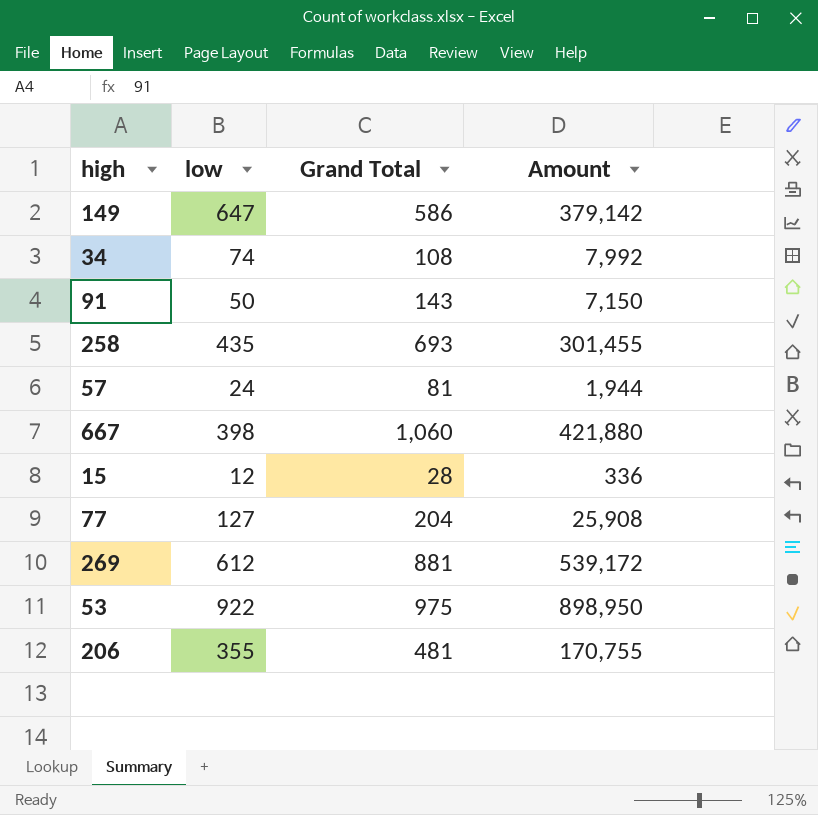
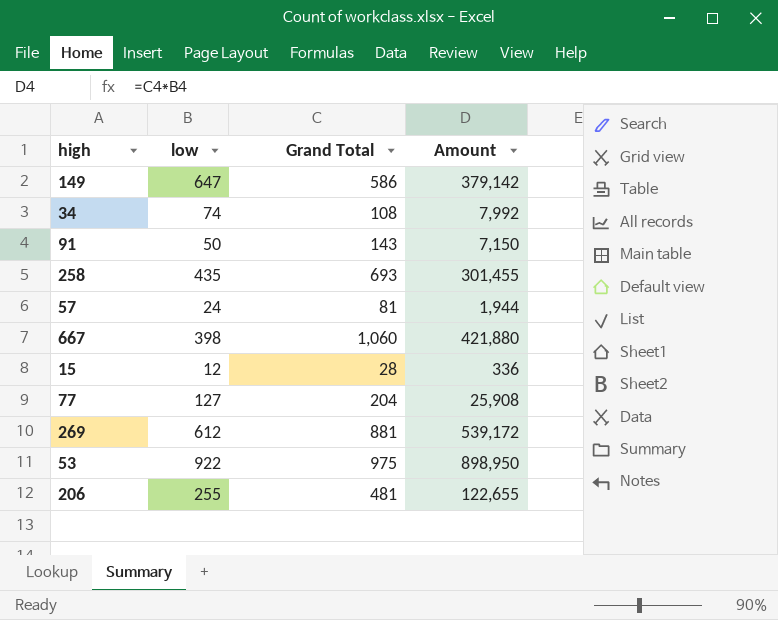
206 | low: 355 -> 255
206 | Amount: 170,755 -> 122,655

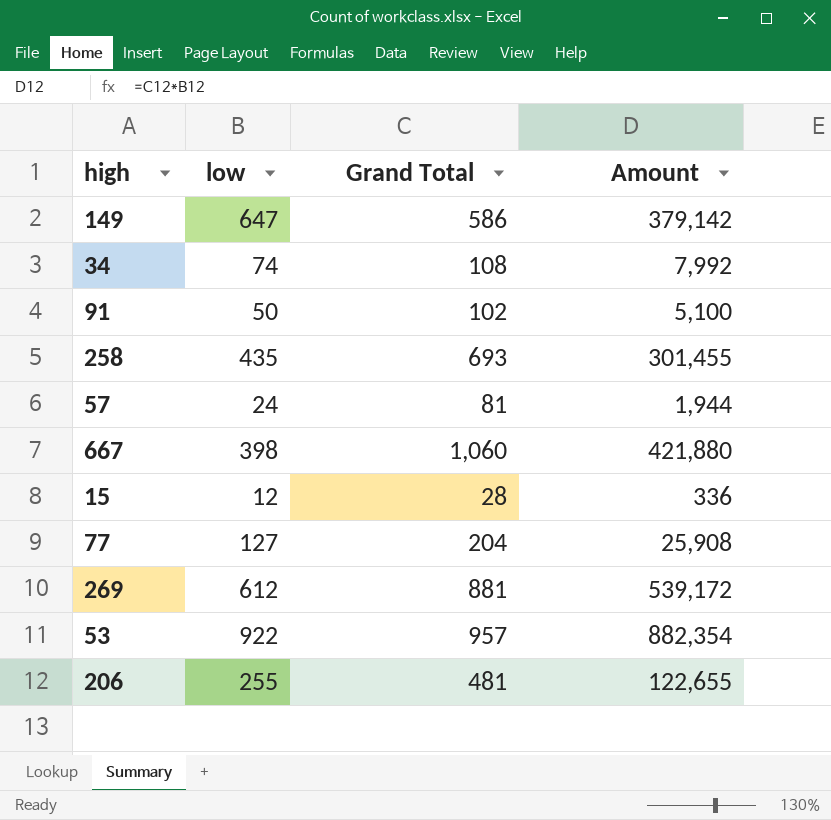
91 | Grand Total: 143 -> 102
91 | Amount: 7,150 -> 5,100
53 | Grand Total: 975 -> 957
53 | Amount: 898,950 -> 882,354

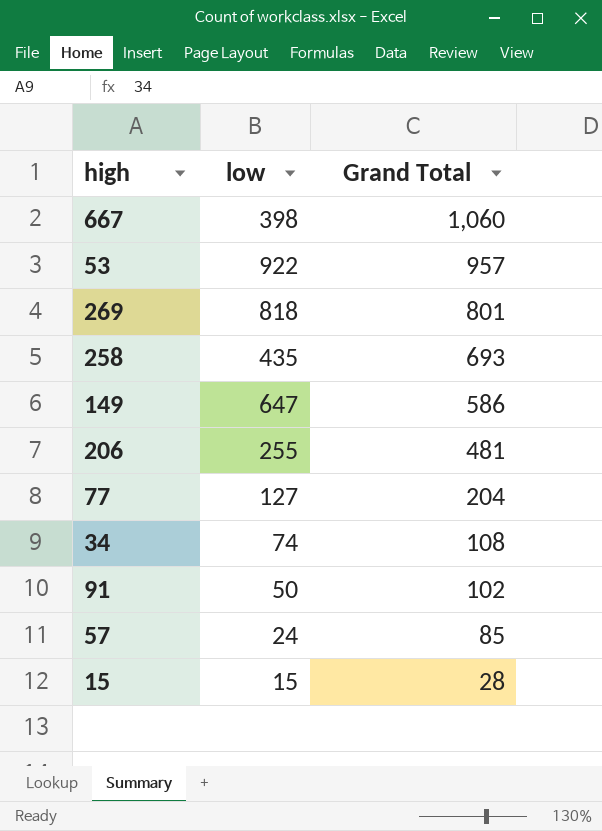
row order: none -> Grand Total descending
column Amount | formula: [low] * [Grand Total] -> none
269 | low: 612 -> 818
269 | Grand Total: 881 -> 801
57 | Grand Total: 81 -> 85
15 | low: 12 -> 15

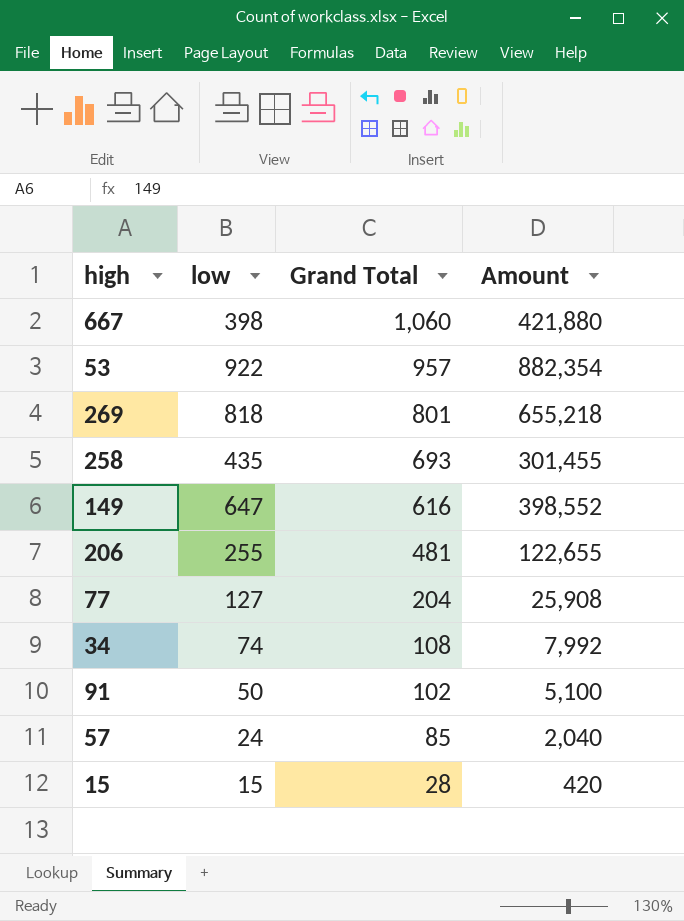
column Amount | formula: none -> [low] * [Grand Total]
149 | Grand Total: 586 -> 616

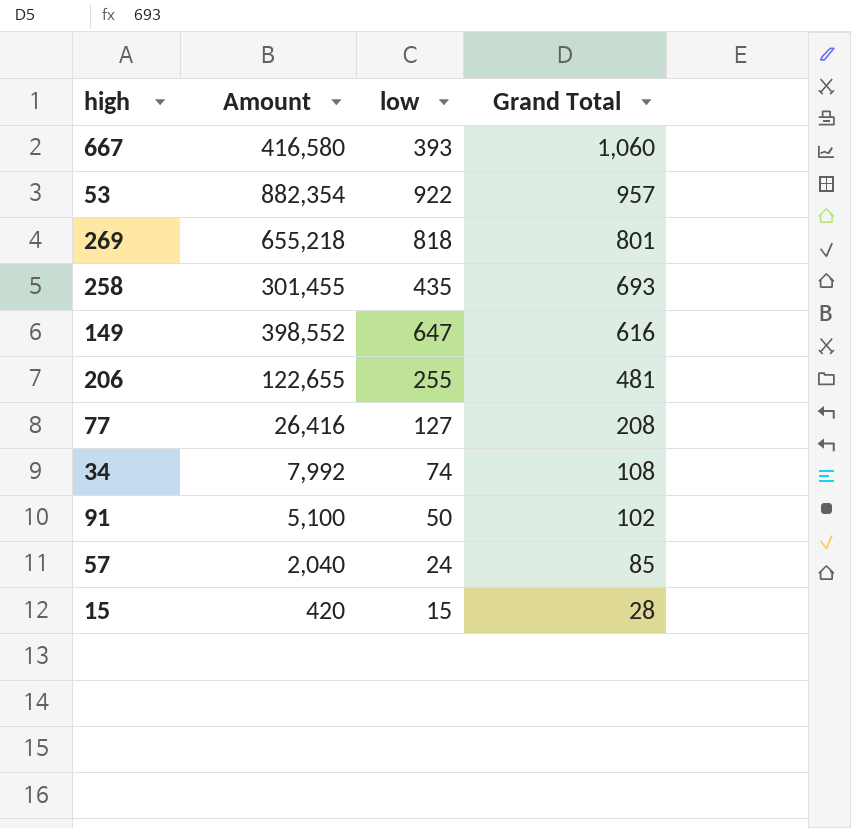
column Amount | position: 4 -> 2
667 | Amount: 421,880 -> 416,580
667 | low: 398 -> 393
77 | Amount: 25,908 -> 26,416
77 | Grand Total: 204 -> 208

